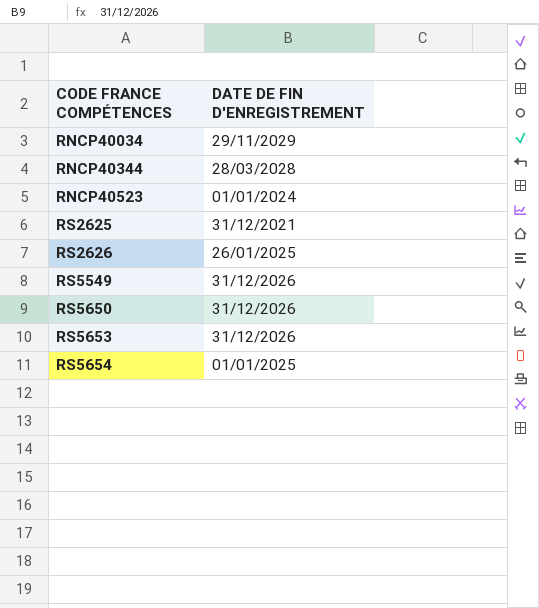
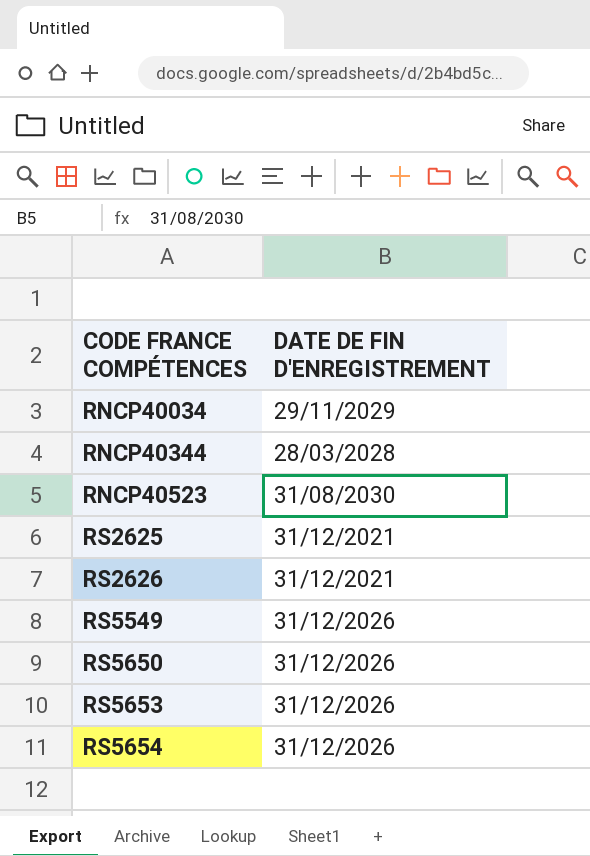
RNCP40523 | DATE DE FIN D'ENREGISTREMENT: 01/01/2024 -> 31/08/2030
RS2626 | DATE DE FIN D'ENREGISTREMENT: 26/01/2025 -> 31/12/2021
RS5654 | DATE DE FIN D'ENREGISTREMENT: 01/01/2025 -> 31/12/2026

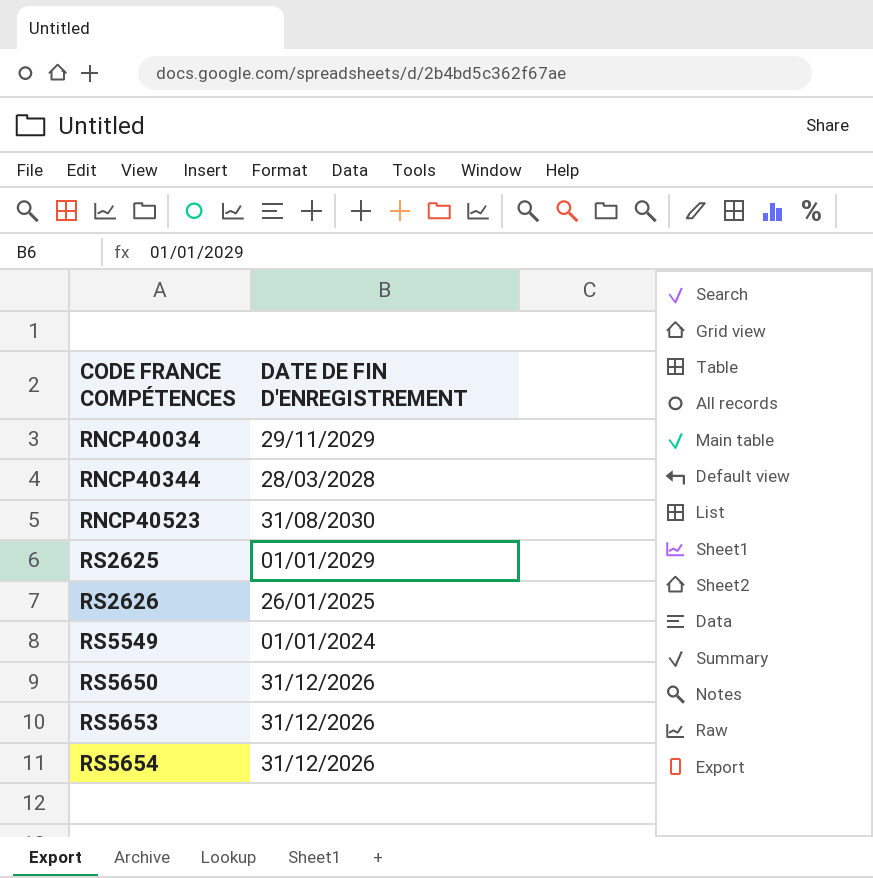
RS2625 | DATE DE FIN D'ENREGISTREMENT: 31/12/2021 -> 01/01/2029
RS2626 | DATE DE FIN D'ENREGISTREMENT: 31/12/2021 -> 26/01/2025
RS5549 | DATE DE FIN D'ENREGISTREMENT: 31/12/2026 -> 01/01/2024

